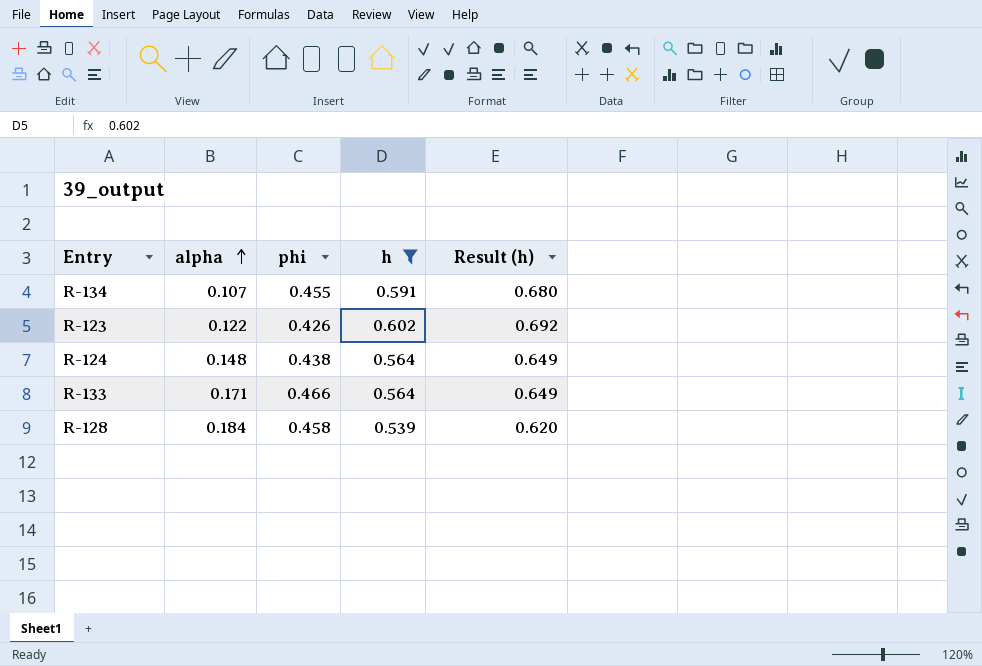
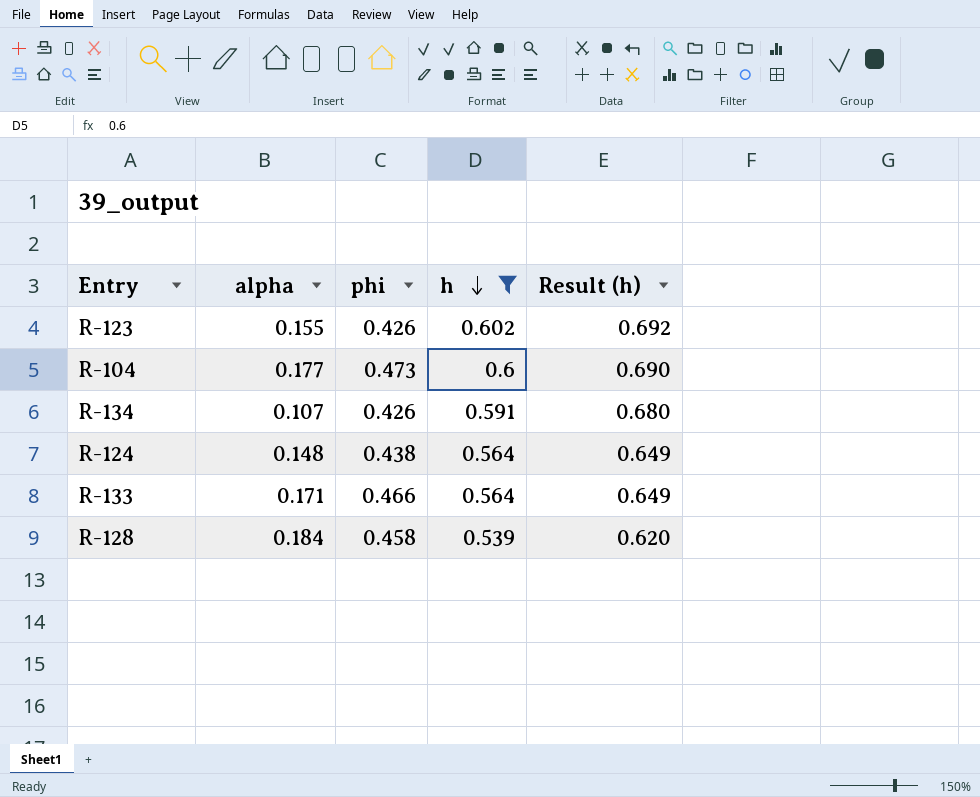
row order: alpha ascending -> h descending
R-123 | alpha: 0.122 -> 0.155
row R-104: none -> 0.177 | 0.473 | 0.6 | 0.690
R-134 | phi: 0.455 -> 0.426

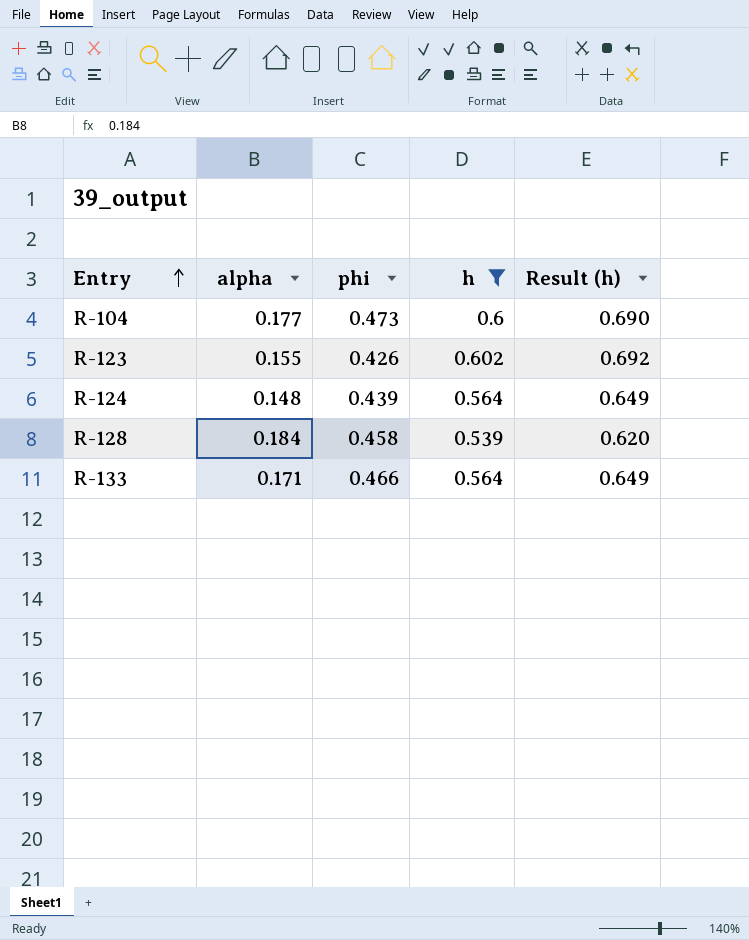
row order: h descending -> Entry ascending
row R-134: 0.107 | 0.426 | 0.591 | 0.680 -> none
R-124 | phi: 0.438 -> 0.439

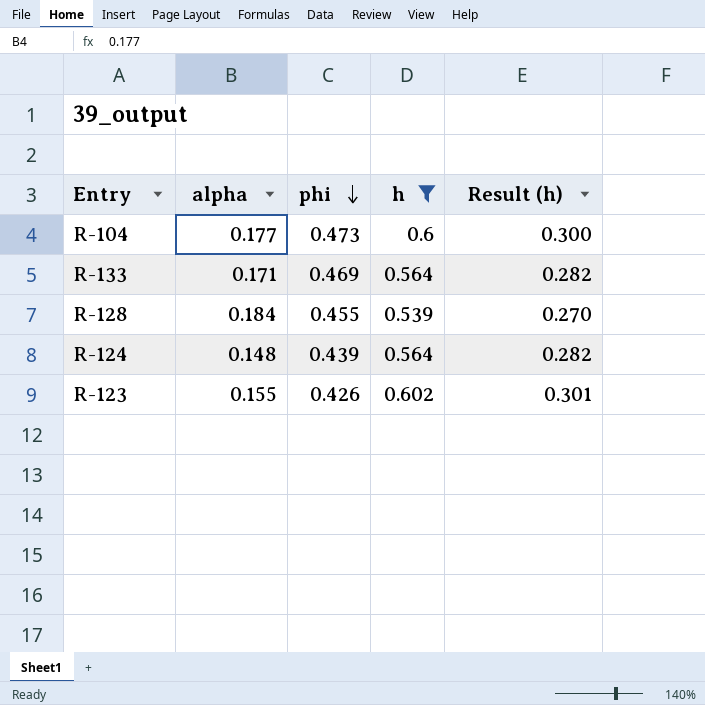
row order: Entry ascending -> phi descending
column Result (h) | formula: [h] * 1.15 -> [h] * 0.5
R-133 | phi: 0.466 -> 0.469
R-128 | phi: 0.458 -> 0.455

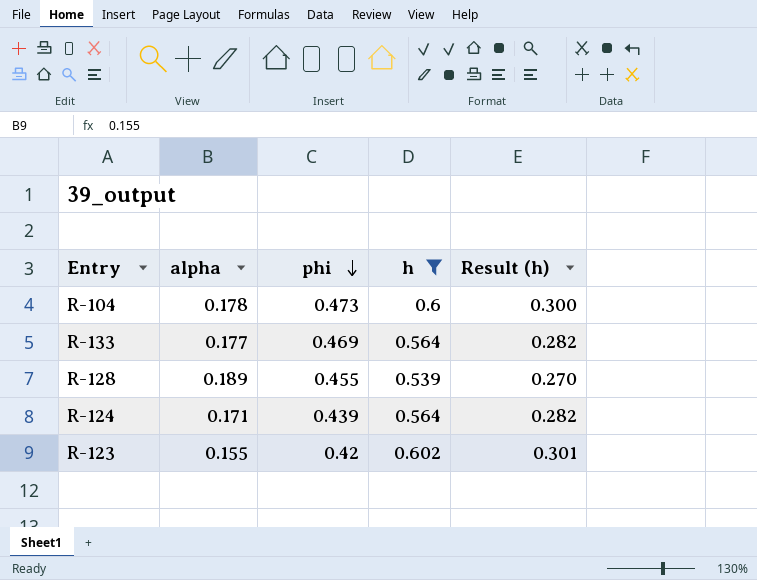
R-104 | alpha: 0.177 -> 0.178
R-133 | alpha: 0.171 -> 0.177
R-128 | alpha: 0.184 -> 0.189
R-124 | alpha: 0.148 -> 0.171
R-123 | phi: 0.426 -> 0.42

